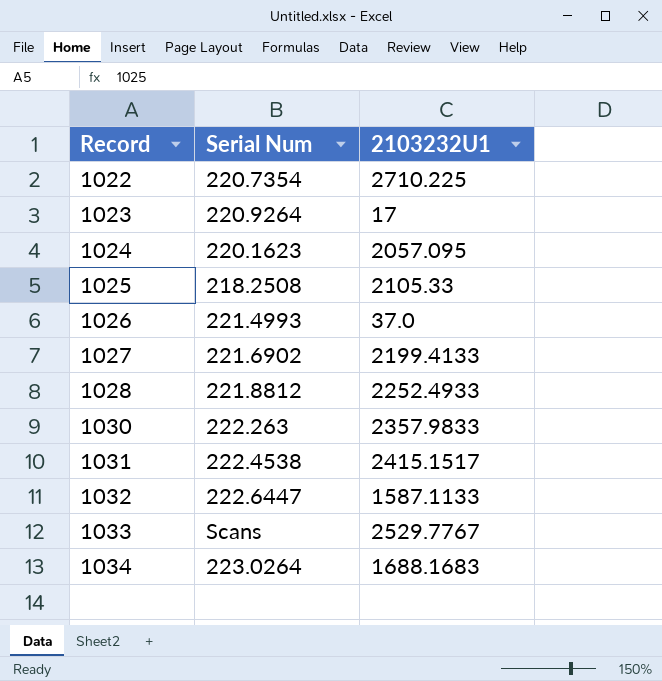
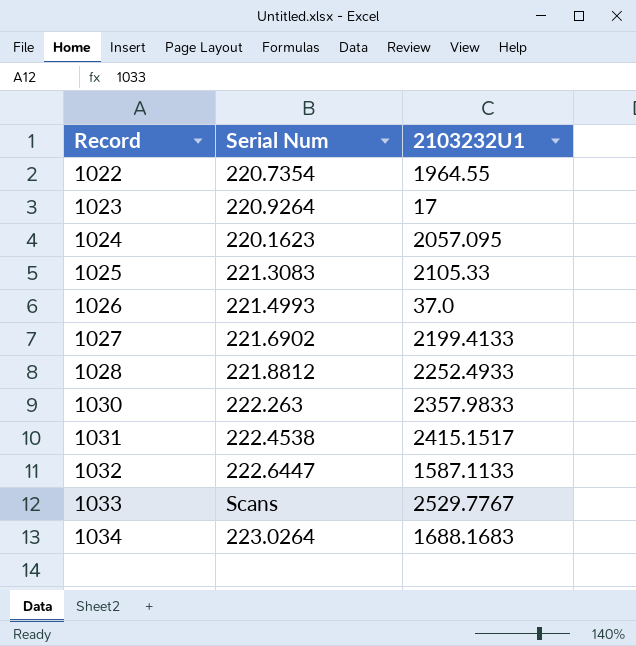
1022 | 2103232U1: 2710.225 -> 1964.55
1025 | Serial Num: 218.2508 -> 221.3083

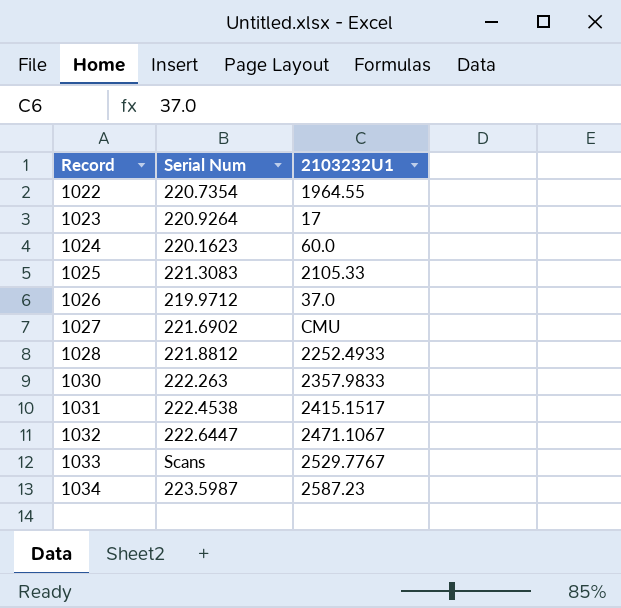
1024 | 2103232U1: 2057.095 -> 60.0
1026 | Serial Num: 221.4993 -> 219.9712
1027 | 2103232U1: 2199.4133 -> CMU
1032 | 2103232U1: 1587.1133 -> 2471.1067
1034 | Serial Num: 223.0264 -> 223.5987
1034 | 2103232U1: 1688.1683 -> 2587.23

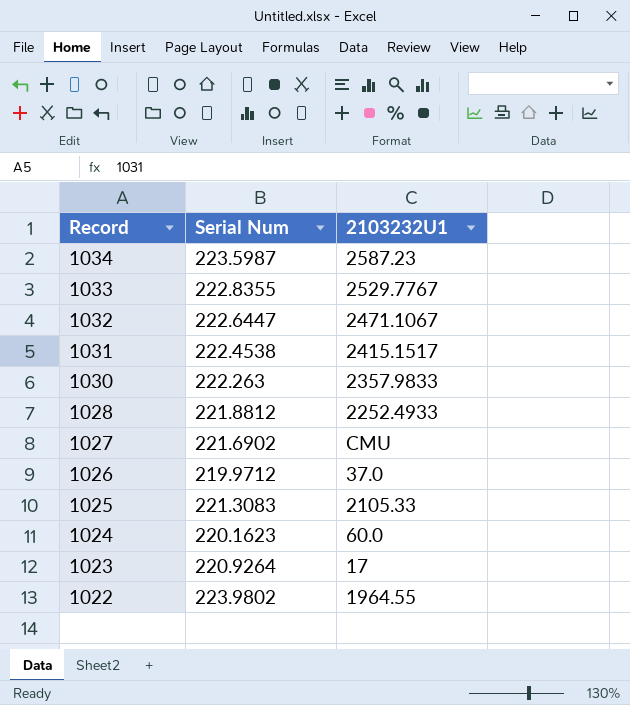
row order: Record ascending -> Record descending
1033 | Serial Num: Scans -> 222.8355
1022 | Serial Num: 220.7354 -> 223.9802

